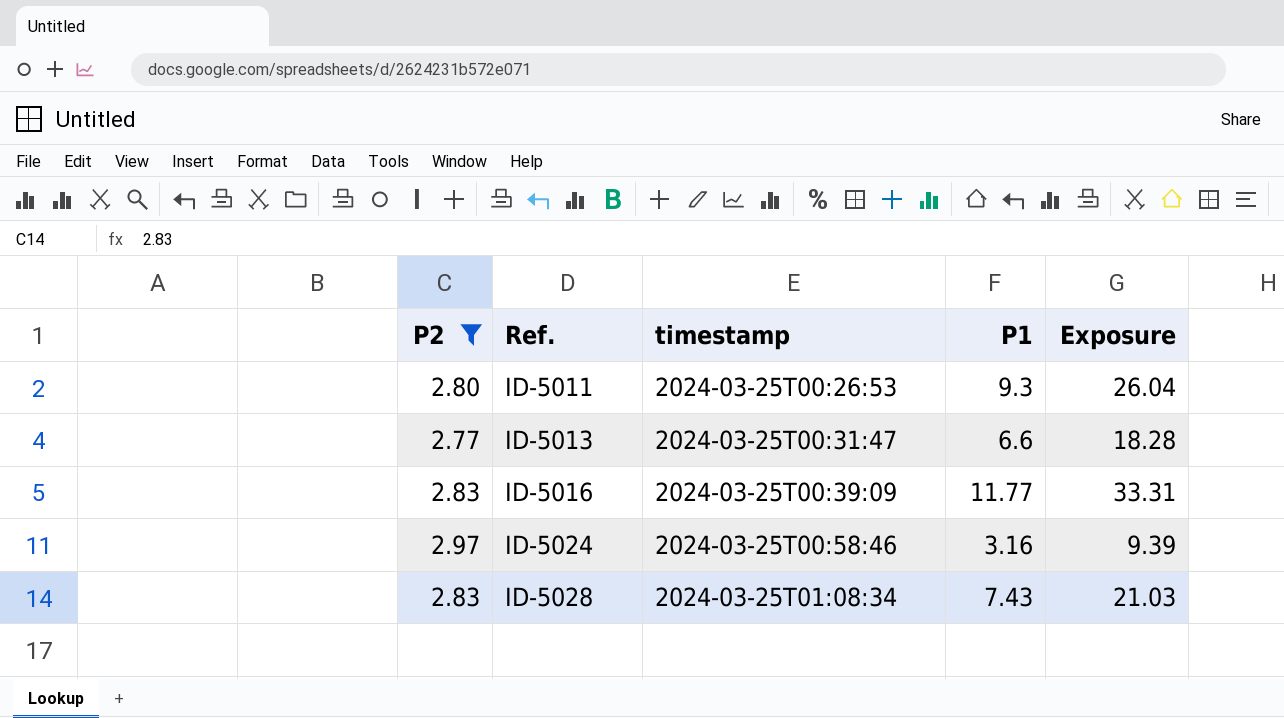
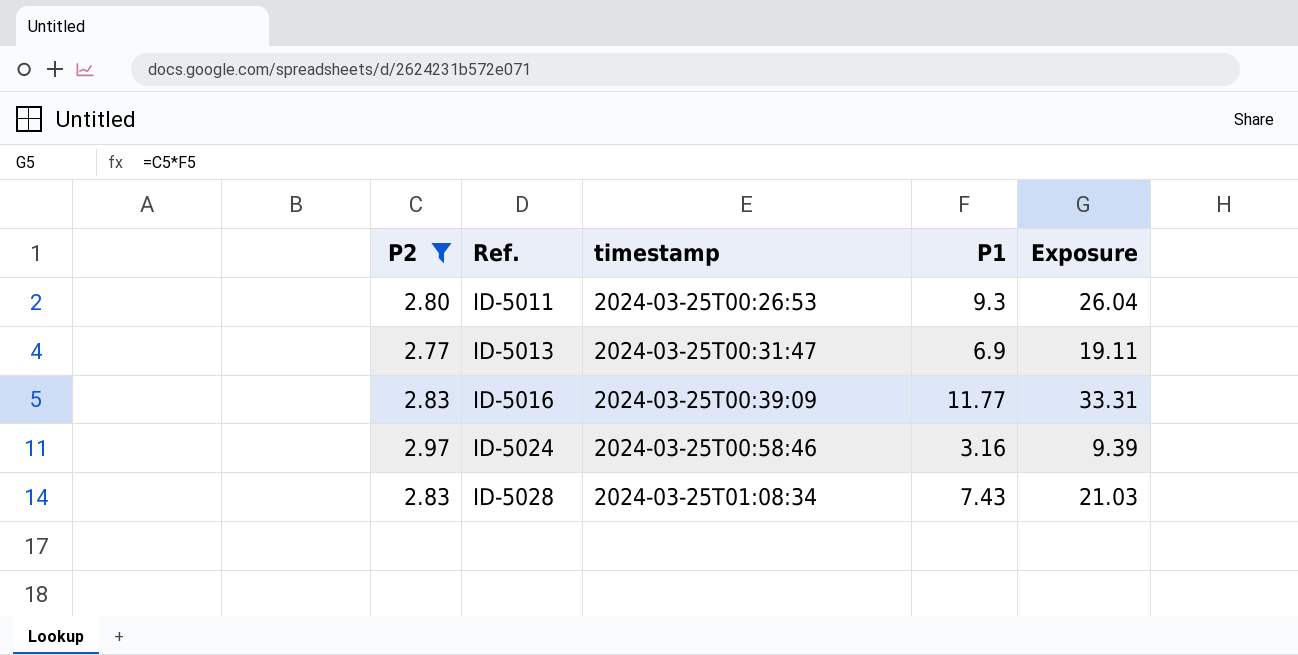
ID-5013 | P1: 6.6 -> 6.9
ID-5013 | Exposure: 18.28 -> 19.11

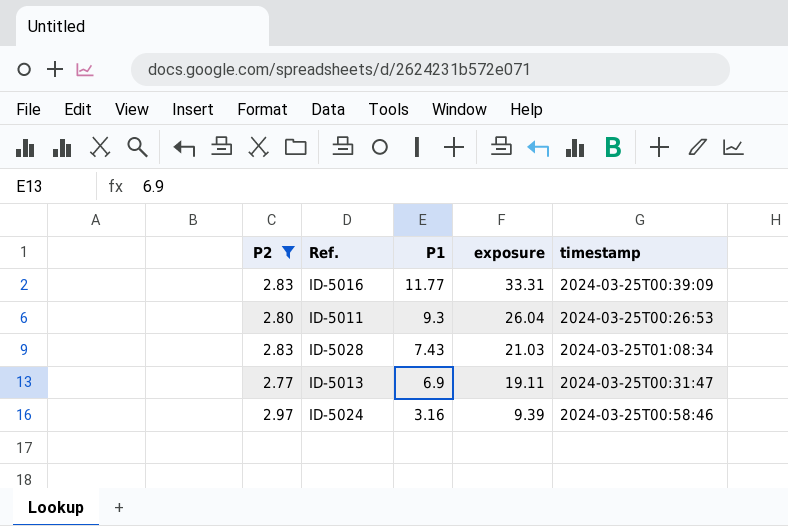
row order: Ref. ascending -> P1 descending
column name: Exposure -> exposure
column timestamp | position: 3 -> 5

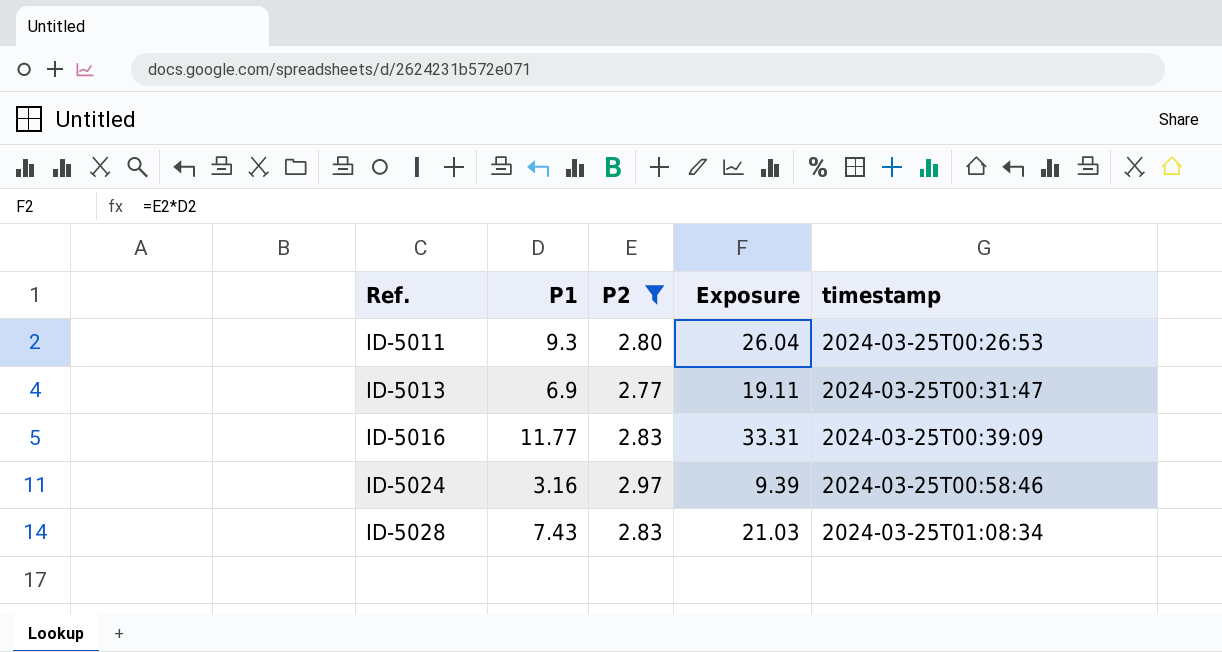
row order: P1 descending -> Ref. ascending
column P2 | position: 1 -> 3
column name: exposure -> Exposure

